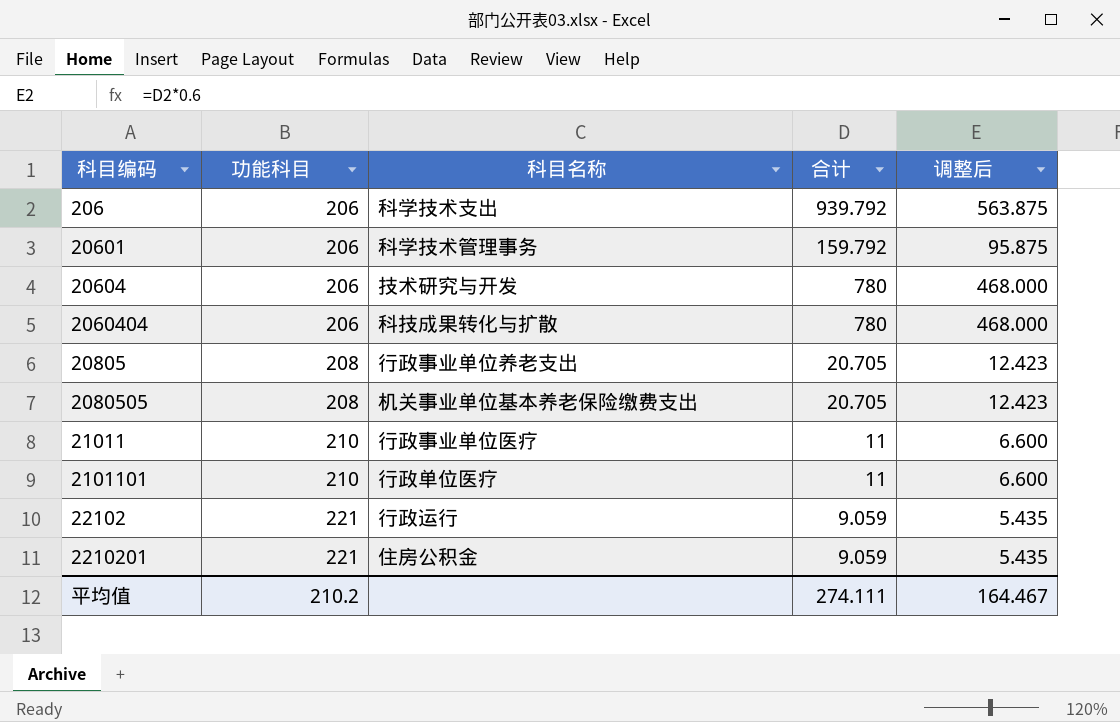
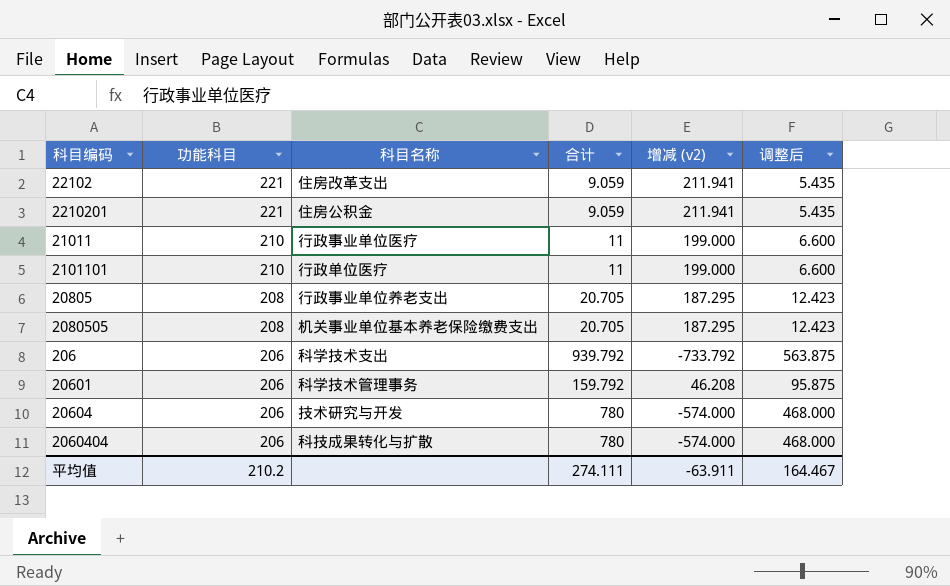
row order: 功能科目 ascending -> 功能科目 descending
column 增减 (v2) | formula: none -> [功能科目] - [合计]
22102 | 科目名称: 行政运行 -> 住房改革支出

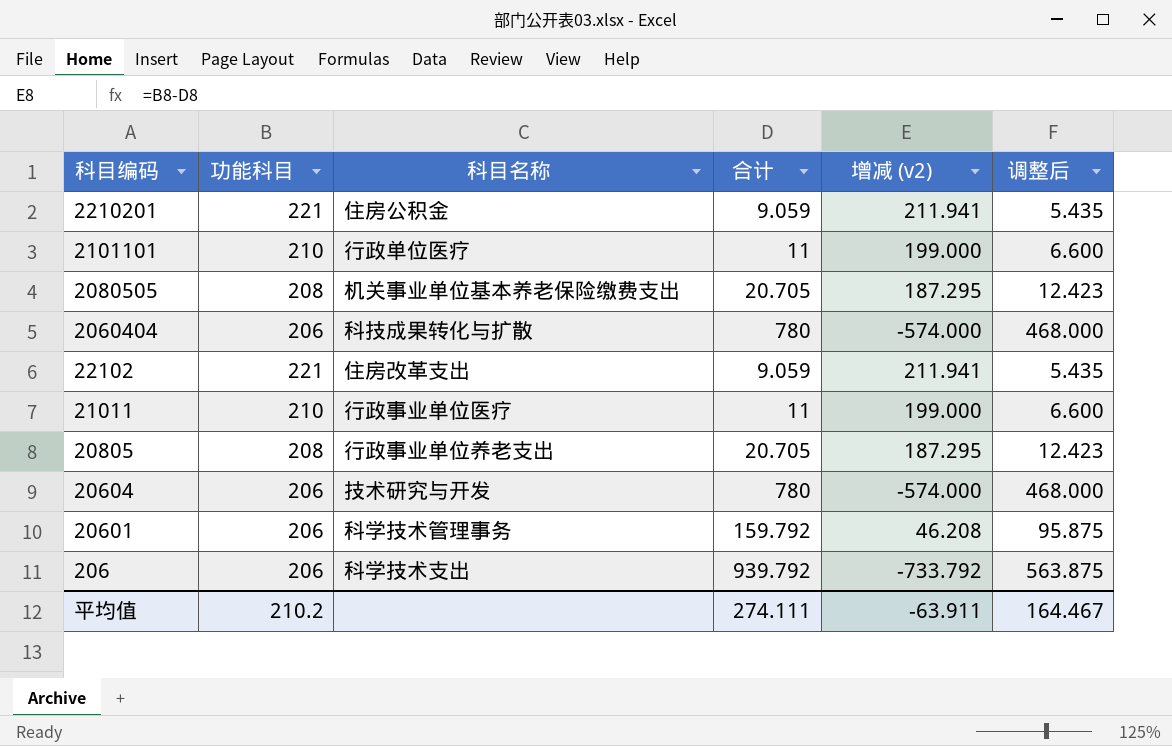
row order: 功能科目 descending -> 科目编码 descending

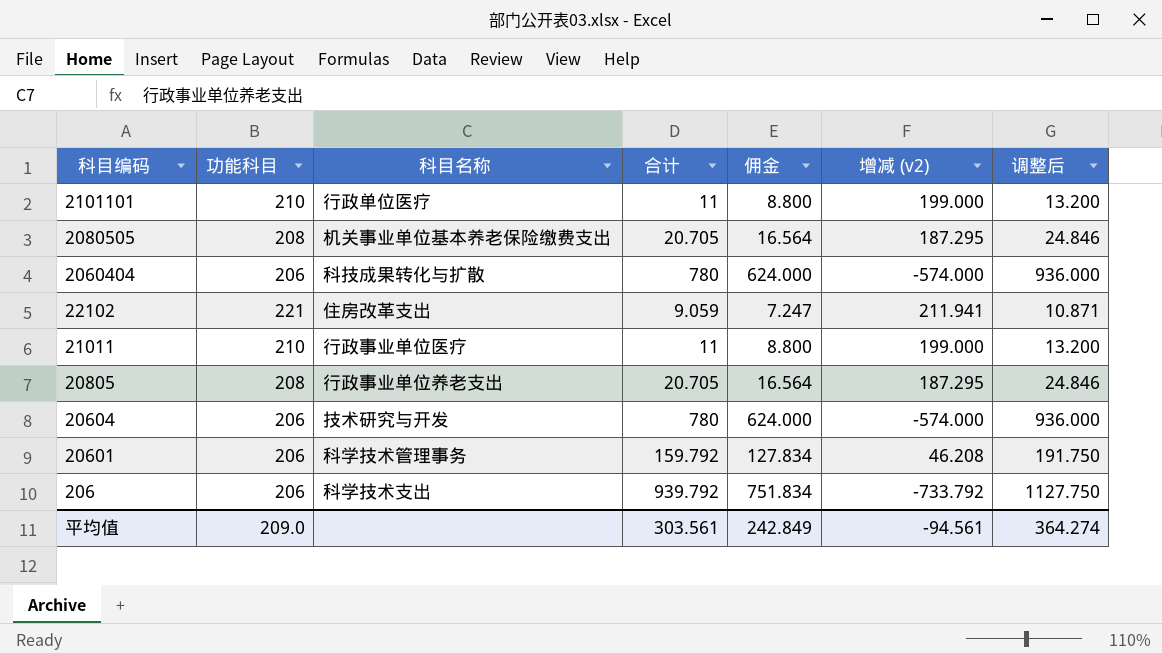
column 佣金 | formula: none -> [合计] * 0.8
column 调整后 | formula: [合计] * 0.6 -> [合计] * 1.2
row 2210201: 221 | 住房公积金 | 9.059 | 211.941 | 5.435 -> none
平均值 | 功能科目: 210.2 -> 209.0
平均值 | 合计: 274.111 -> 303.561
平均值 | 增减 (v2): -63.911 -> -94.561
平均值 | 调整后: 164.467 -> 364.274

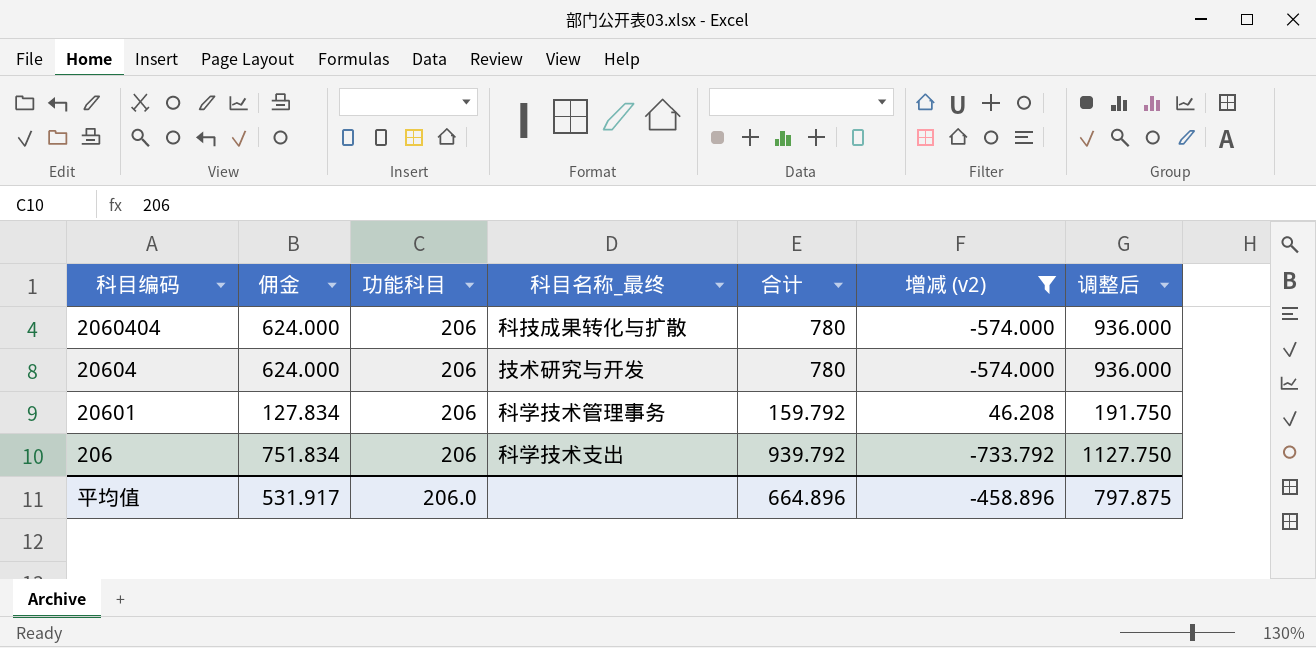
filter: none -> 增减 (v2) <= 46.208
column 佣金 | position: 5 -> 2
column name: 科目名称 -> 科目名称_最终
平均值 | 佣金: 242.849 -> 531.917
平均值 | 功能科目: 209.0 -> 206.0
平均值 | 合计: 303.561 -> 664.896
平均值 | 增减 (v2): -94.561 -> -458.896
平均值 | 调整后: 364.274 -> 797.875

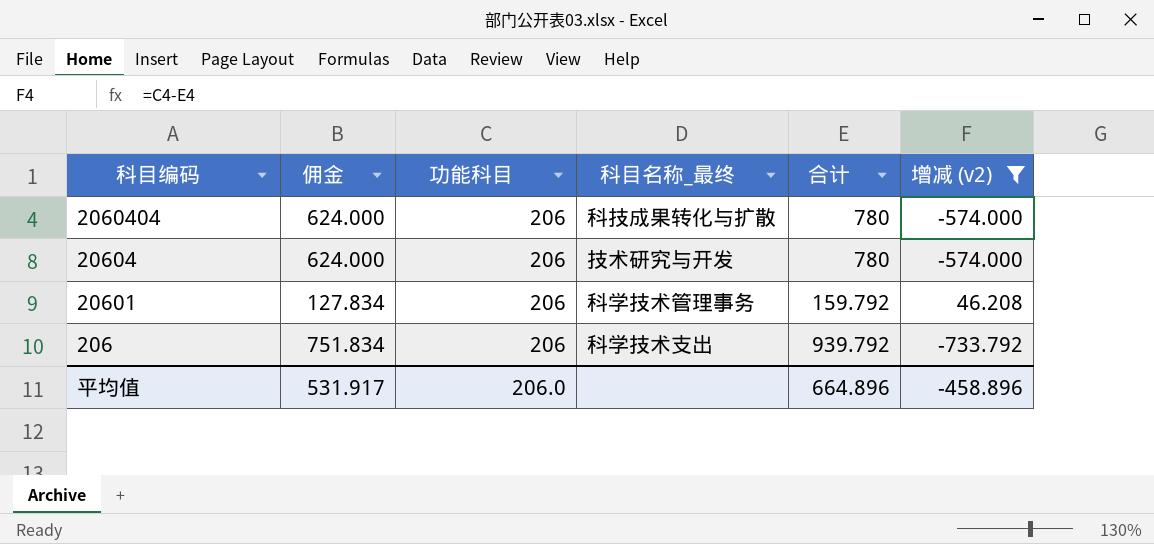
column 调整后 | formula: [合计] * 1.2 -> none

